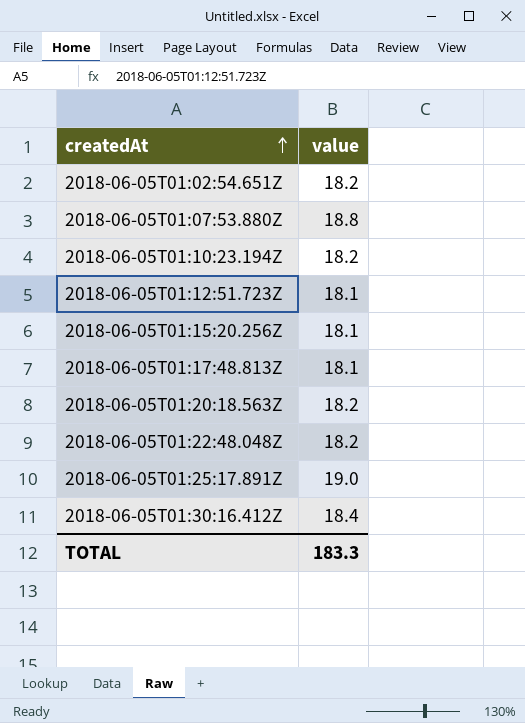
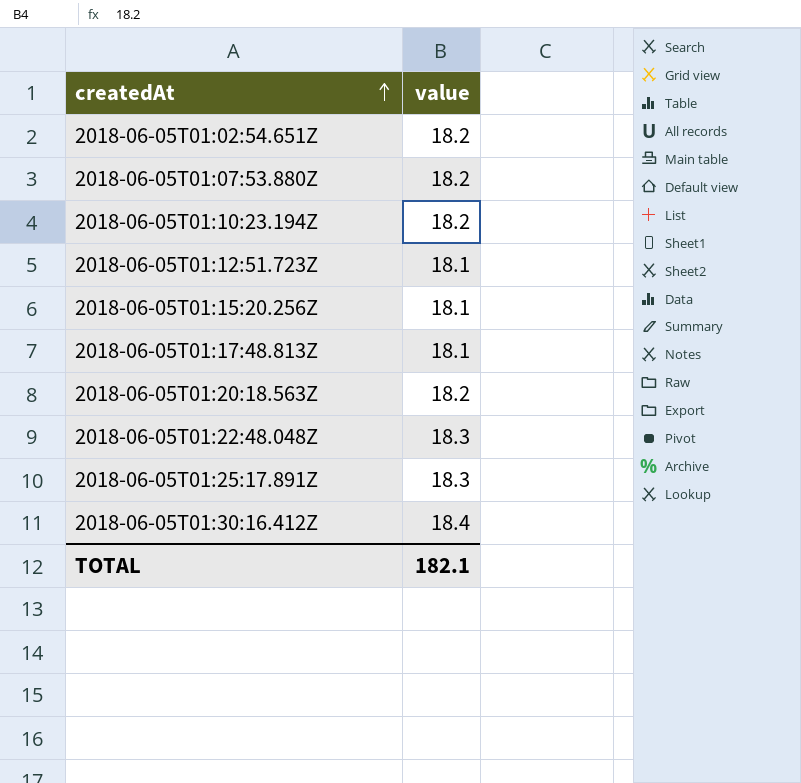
2018-06-05T01:07:53.880Z | value: 18.8 -> 18.2
2018-06-05T01:22:48.048Z | value: 18.2 -> 18.3
2018-06-05T01:25:17.891Z | value: 19.0 -> 18.3
TOTAL | value: 183.3 -> 182.1

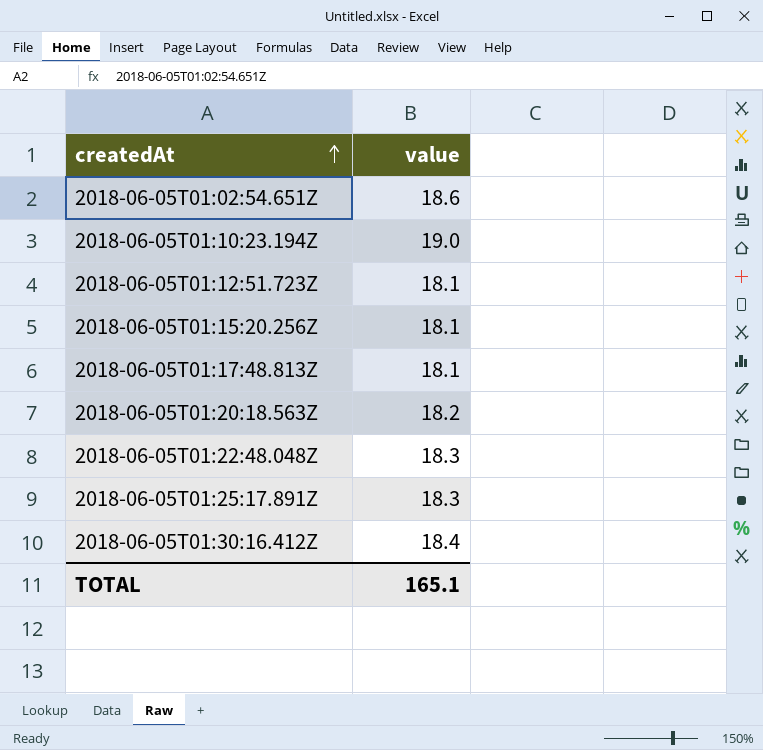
row 2018-06-05T01:07:53.880Z: 18.2 -> none
2018-06-05T01:02:54.651Z | value: 18.2 -> 18.6
2018-06-05T01:10:23.194Z | value: 18.2 -> 19.0
TOTAL | value: 182.1 -> 165.1

